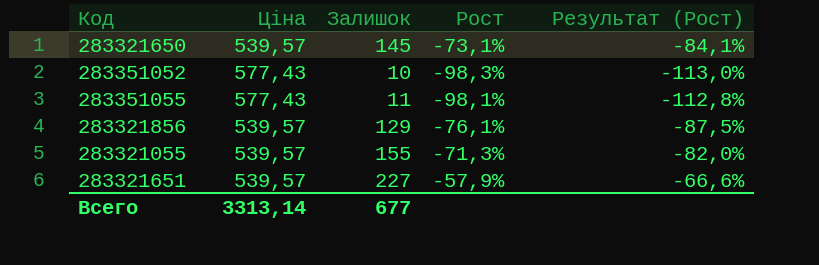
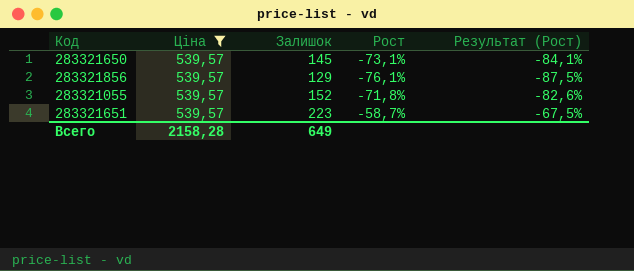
filter: none -> Ціна = 539,57
283321055 | Залишок: 155 -> 152
283321055 | Рост: -71,3% -> -71,8%
283321055 | Результат (Рост): -82,0% -> -82,6%
283321651 | Залишок: 227 -> 223
283321651 | Рост: -57,9% -> -58,7%
283321651 | Результат (Рост): -66,6% -> -67,5%
Всего | Ціна: 3313,14 -> 2158,28
Всего | Залишок: 677 -> 649

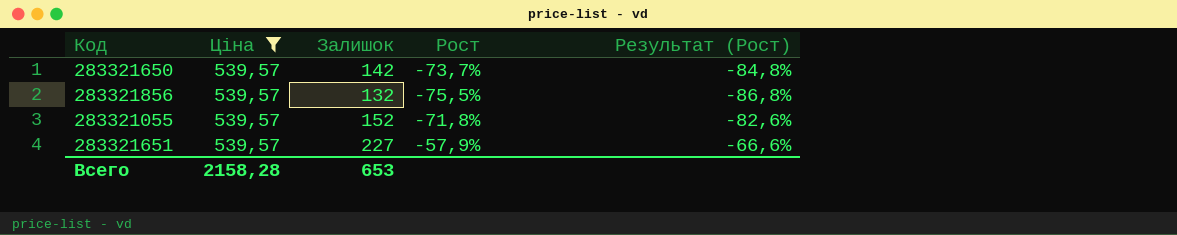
283321650 | Залишок: 145 -> 142
283321650 | Рост: -73,1% -> -73,7%
283321650 | Результат (Рост): -84,1% -> -84,8%
283321856 | Залишок: 129 -> 132
283321856 | Рост: -76,1% -> -75,5%
283321856 | Результат (Рост): -87,5% -> -86,8%
283321651 | Залишок: 223 -> 227
283321651 | Рост: -58,7% -> -57,9%
283321651 | Результат (Рост): -67,5% -> -66,6%
Всего | Залишок: 649 -> 653

